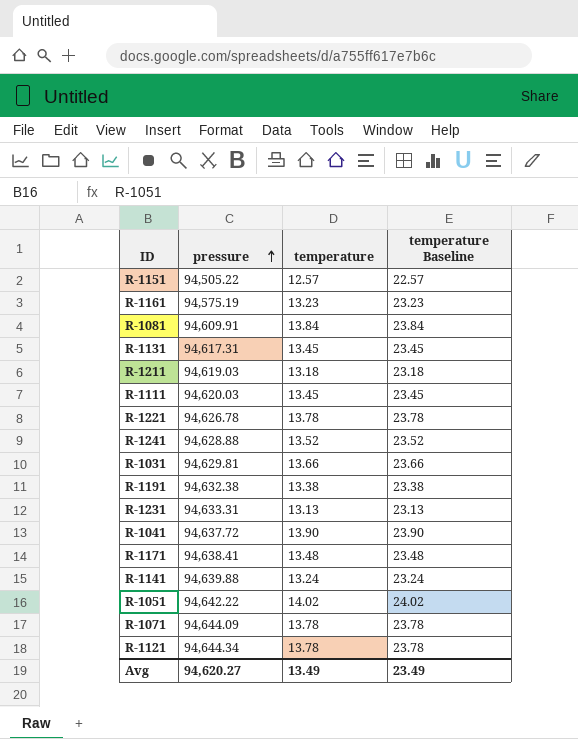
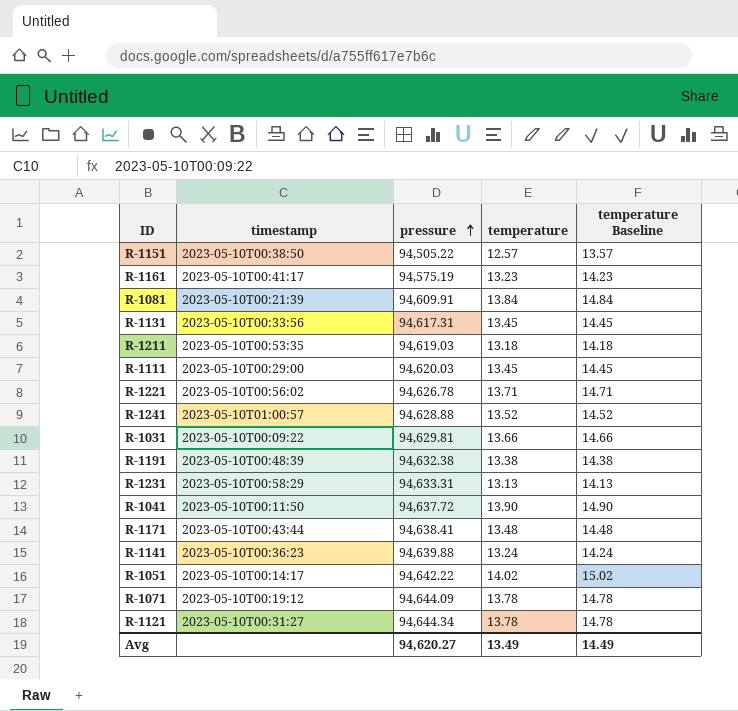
column timestamp | position: none -> 2
column temperature Baseline | formula: [temperature] + 10 -> [temperature] + 1
R-1221 | temperature: 13.78 -> 13.71
Avg | temperature Baseline: 23.49 -> 14.49

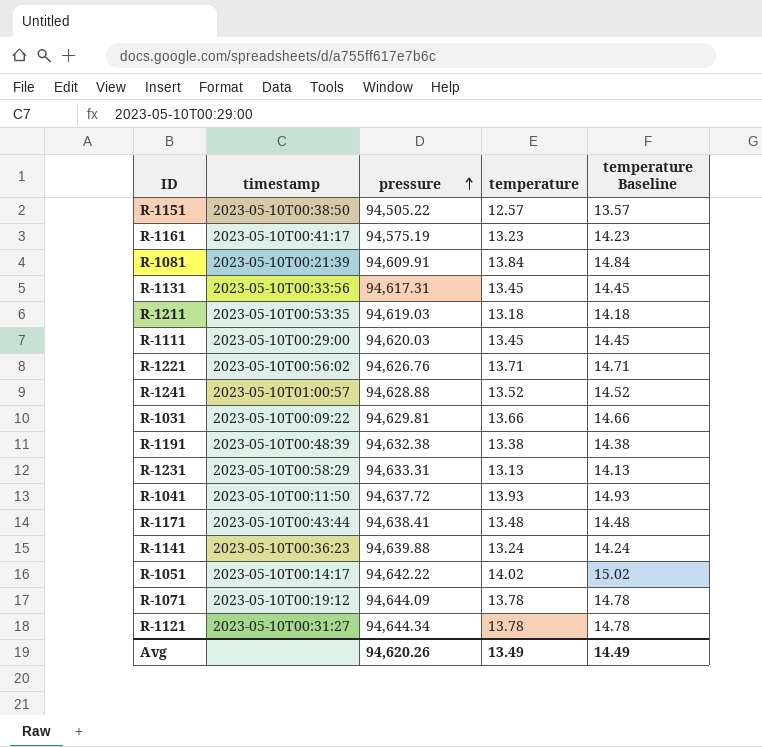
R-1221 | pressure: 94,626.78 -> 94,626.76
R-1041 | temperature: 13.90 -> 13.93
R-1041 | temperature Baseline: 14.90 -> 14.93
Avg | pressure: 94,620.27 -> 94,620.26

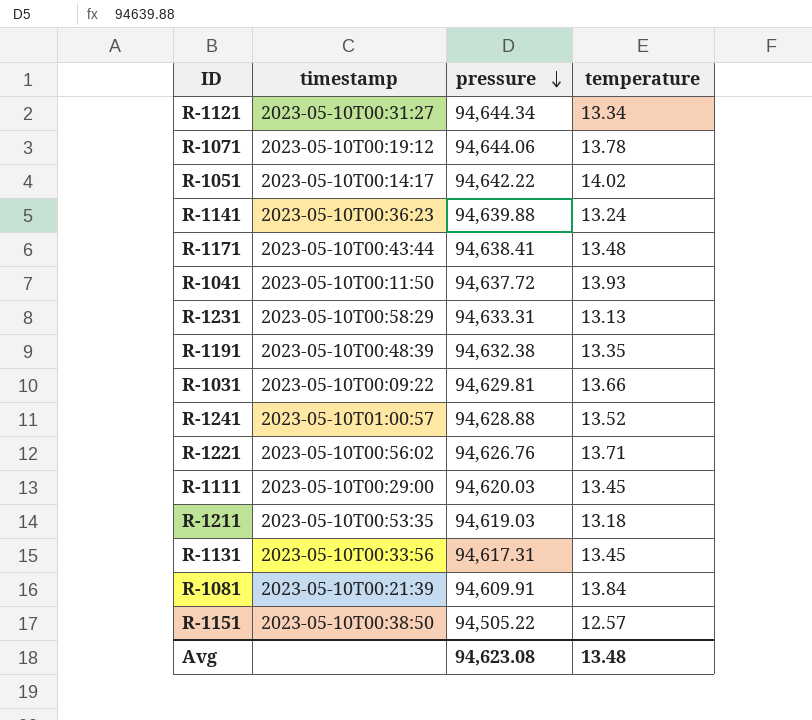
row order: pressure ascending -> pressure descending
column temperature Baseline | formula: [temperature] + 1 -> none
row R-1161: 2023-05-10T00:41:17 | 94,575.19 | 13.23 | 14.23 -> none
R-1121 | temperature: 13.78 -> 13.34
R-1071 | pressure: 94,644.09 -> 94,644.06
R-1191 | temperature: 13.38 -> 13.35
Avg | pressure: 94,620.26 -> 94,623.08
Avg | temperature: 13.49 -> 13.48

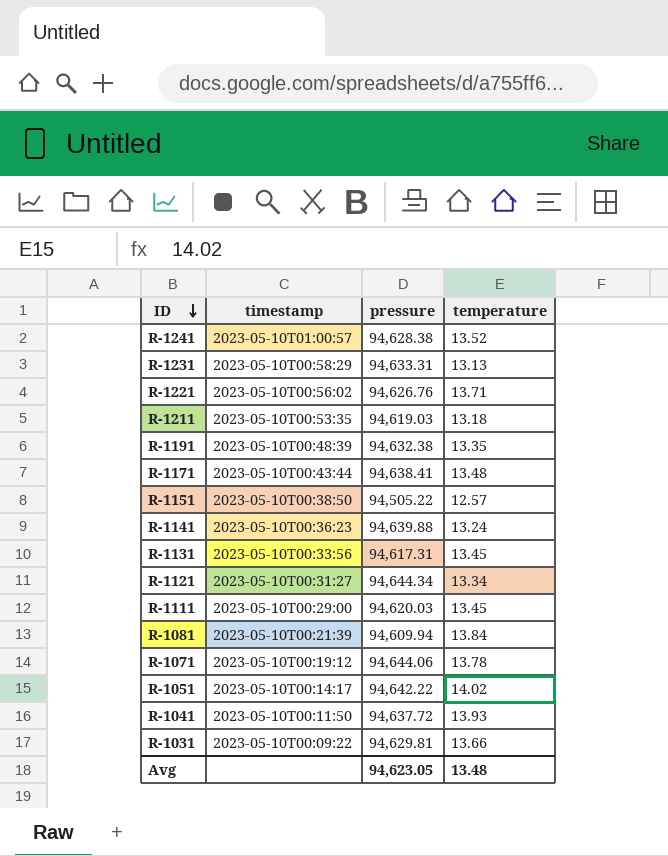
row order: pressure descending -> ID descending
R-1241 | pressure: 94,628.88 -> 94,628.38
R-1081 | pressure: 94,609.91 -> 94,609.94
Avg | pressure: 94,623.08 -> 94,623.05

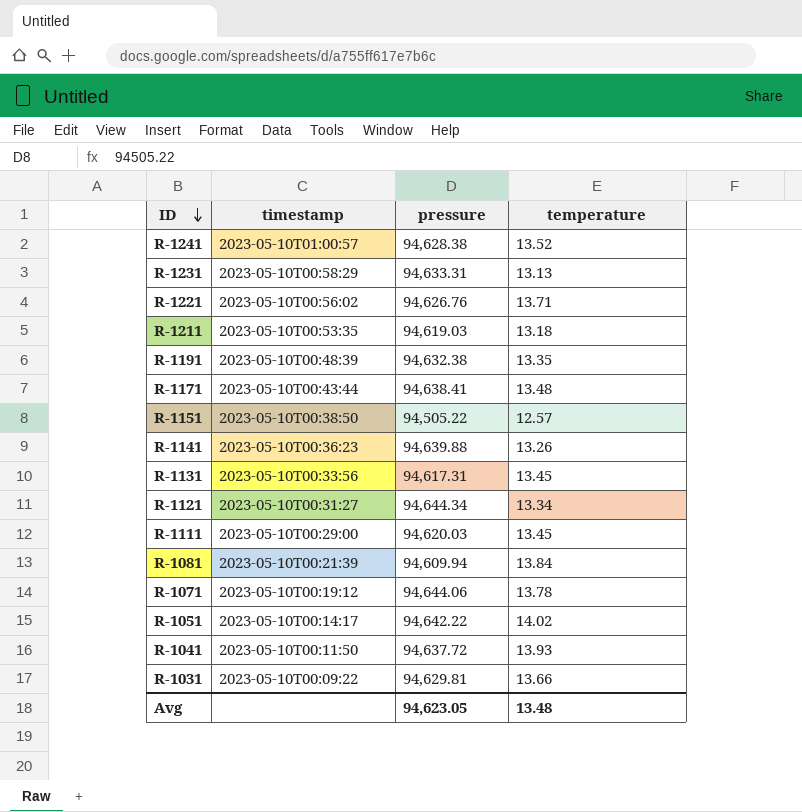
R-1141 | temperature: 13.24 -> 13.26

